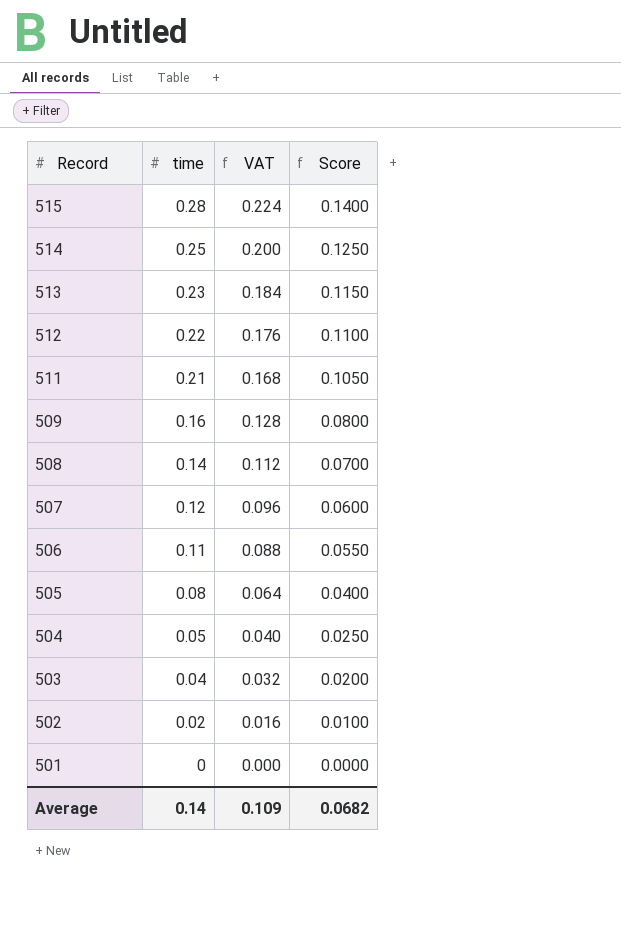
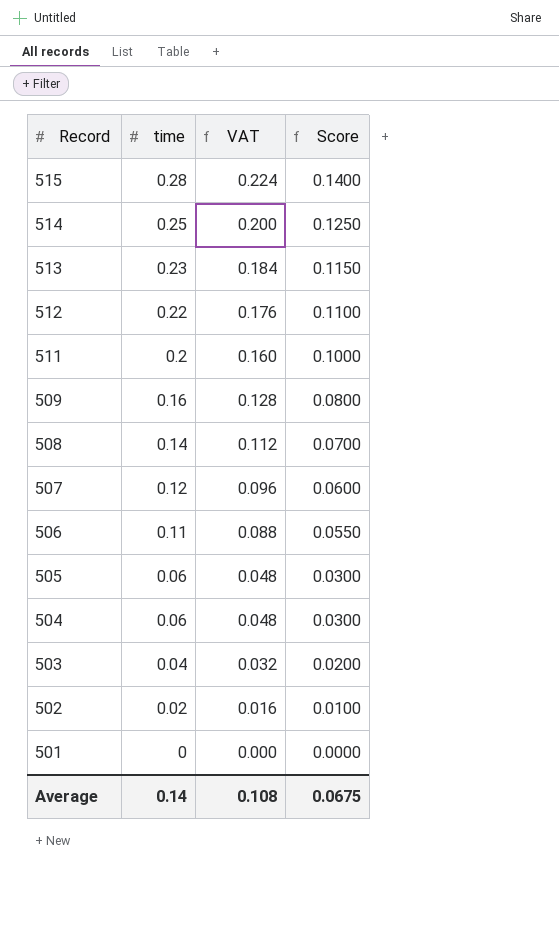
511 | time: 0.21 -> 0.2
511 | VAT: 0.168 -> 0.160
511 | Score: 0.1050 -> 0.1000
505 | time: 0.08 -> 0.06
505 | VAT: 0.064 -> 0.048
505 | Score: 0.0400 -> 0.0300
504 | time: 0.05 -> 0.06
504 | VAT: 0.040 -> 0.048
504 | Score: 0.0250 -> 0.0300
Average | VAT: 0.109 -> 0.108
Average | Score: 0.0682 -> 0.0675

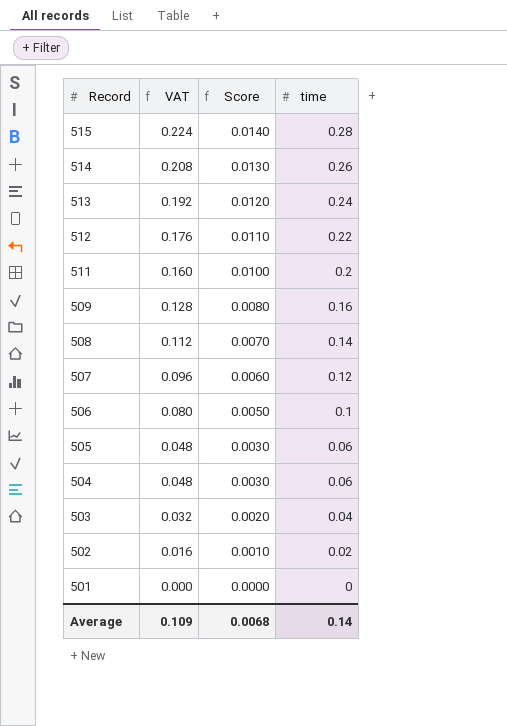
column Score | formula: [time] * 0.5 -> [time] * 0.05
column time | position: 2 -> 4
514 | VAT: 0.200 -> 0.208
514 | time: 0.25 -> 0.26
513 | VAT: 0.184 -> 0.192
513 | time: 0.23 -> 0.24
506 | VAT: 0.088 -> 0.080
506 | time: 0.11 -> 0.1
Average | VAT: 0.108 -> 0.109
Average | Score: 0.0675 -> 0.0068

